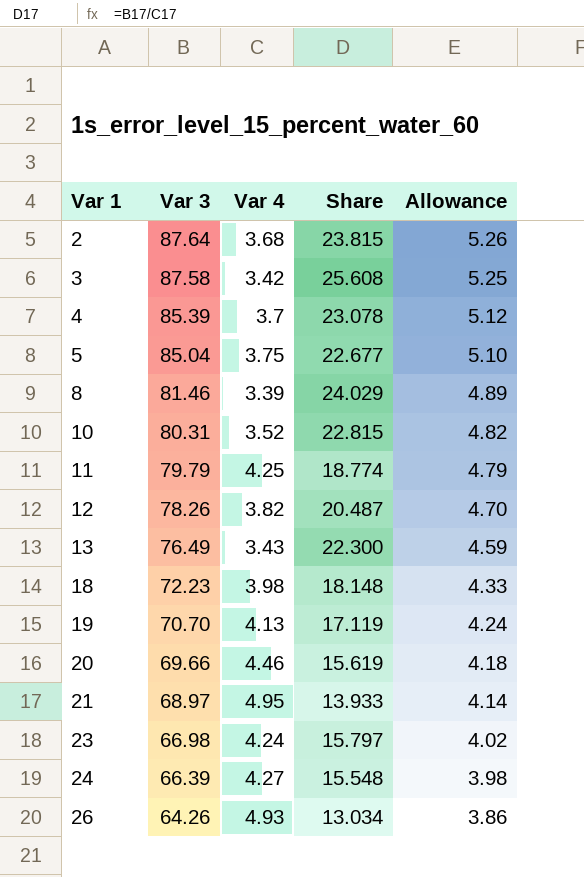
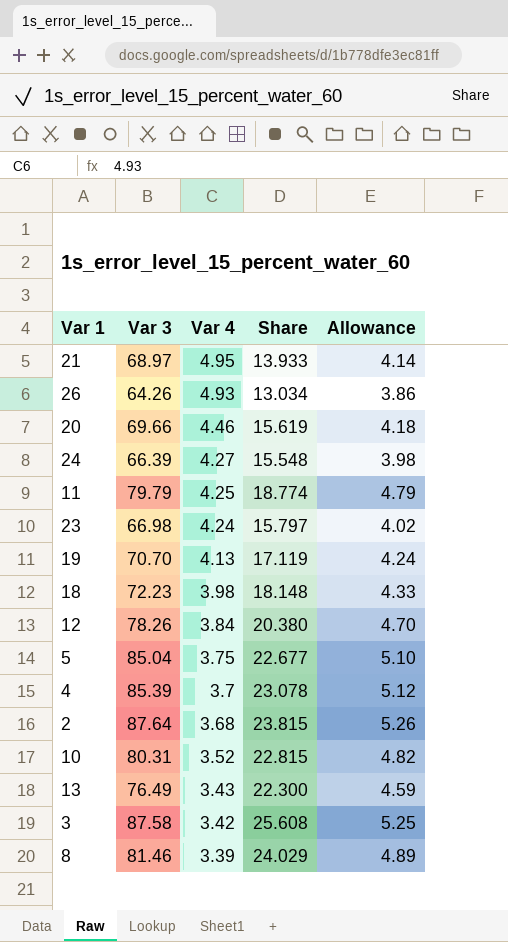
row order: Var 1 ascending -> Var 4 descending
12 | Var 4: 3.82 -> 3.84
12 | Share: 20.487 -> 20.380

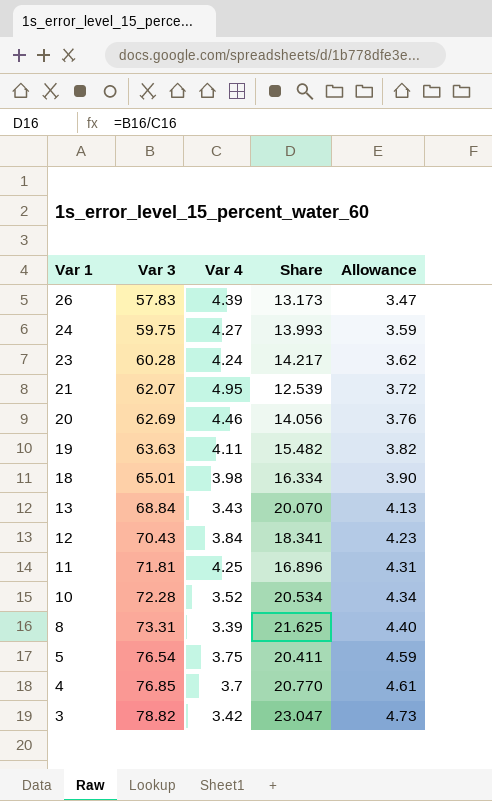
row order: Var 4 descending -> Var 1 descending
row 2: 87.64 | 3.68 | 23.815 | 5.26 -> none
26 | Var 3: 64.26 -> 57.83
26 | Var 4: 4.93 -> 4.39
26 | Share: 13.034 -> 13.173
26 | Allowance: 3.86 -> 3.47
24 | Var 3: 66.39 -> 59.75
24 | Share: 15.548 -> 13.993
24 | Allowance: 3.98 -> 3.59
23 | Var 3: 66.98 -> 60.28
23 | Share: 15.797 -> 14.217
23 | Allowance: 4.02 -> 3.62
21 | Var 3: 68.97 -> 62.07
21 | Share: 13.933 -> 12.539
21 | Allowance: 4.14 -> 3.72
20 | Var 3: 69.66 -> 62.69
20 | Share: 15.619 -> 14.056
20 | Allowance: 4.18 -> 3.76
19 | Var 3: 70.70 -> 63.63
19 | Var 4: 4.13 -> 4.11
19 | Share: 17.119 -> 15.482
19 | Allowance: 4.24 -> 3.82
18 | Var 3: 72.23 -> 65.01
18 | Share: 18.148 -> 16.334
18 | Allowance: 4.33 -> 3.90
13 | Var 3: 76.49 -> 68.84
13 | Share: 22.300 -> 20.070
13 | Allowance: 4.59 -> 4.13
12 | Var 3: 78.26 -> 70.43
12 | Share: 20.380 -> 18.341
12 | Allowance: 4.70 -> 4.23
11 | Var 3: 79.79 -> 71.81
11 | Share: 18.774 -> 16.896
11 | Allowance: 4.79 -> 4.31
10 | Var 3: 80.31 -> 72.28
10 | Share: 22.815 -> 20.534
10 | Allowance: 4.82 -> 4.34
8 | Var 3: 81.46 -> 73.31
8 | Share: 24.029 -> 21.625
8 | Allowance: 4.89 -> 4.40
5 | Var 3: 85.04 -> 76.54
5 | Share: 22.677 -> 20.411
5 | Allowance: 5.10 -> 4.59
4 | Var 3: 85.39 -> 76.85
4 | Share: 23.078 -> 20.770
4 | Allowance: 5.12 -> 4.61
3 | Var 3: 87.58 -> 78.82
3 | Share: 25.608 -> 23.047
3 | Allowance: 5.25 -> 4.73

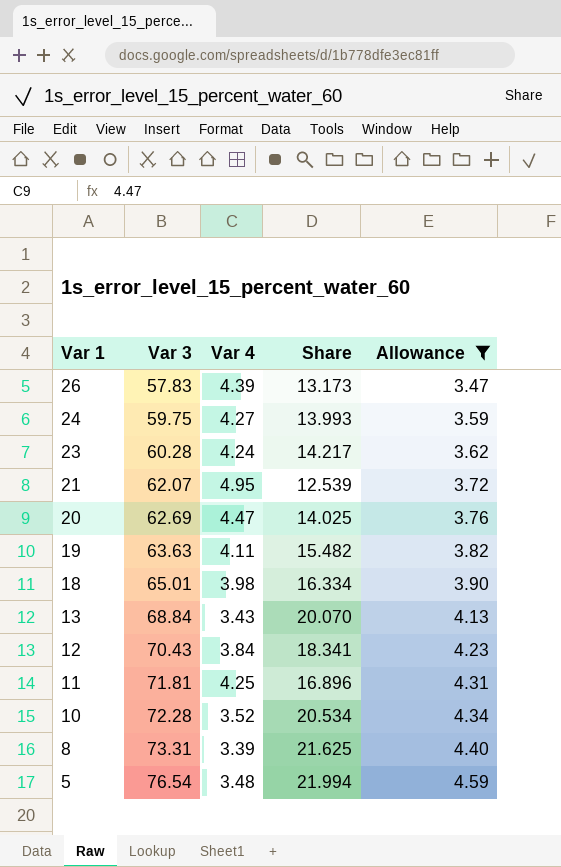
filter: none -> Allowance <= 4.59
20 | Var 4: 4.46 -> 4.47
20 | Share: 14.056 -> 14.025
5 | Var 4: 3.75 -> 3.48
5 | Share: 20.411 -> 21.994

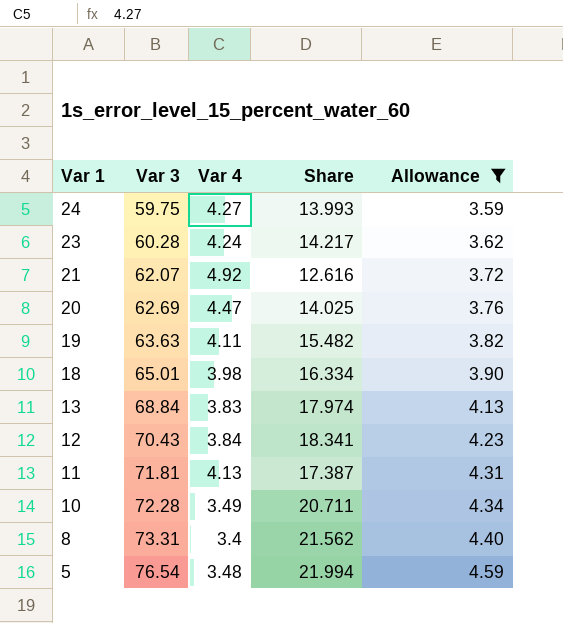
row 26: 57.83 | 4.39 | 13.173 | 3.47 -> none
21 | Var 4: 4.95 -> 4.92
21 | Share: 12.539 -> 12.616
13 | Var 4: 3.43 -> 3.83
13 | Share: 20.070 -> 17.974
11 | Var 4: 4.25 -> 4.13
11 | Share: 16.896 -> 17.387
10 | Var 4: 3.52 -> 3.49
10 | Share: 20.534 -> 20.711
8 | Var 4: 3.39 -> 3.4
8 | Share: 21.625 -> 21.562

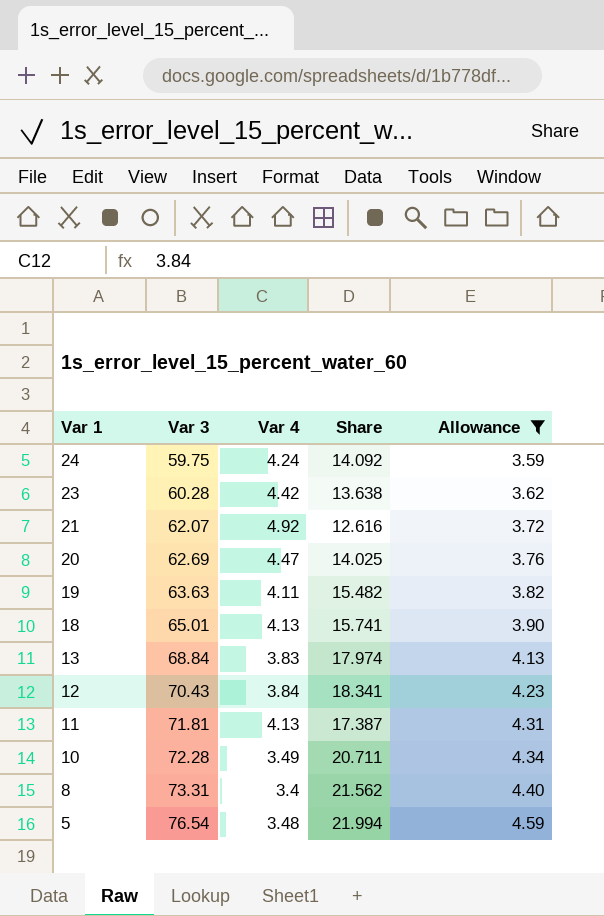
24 | Var 4: 4.27 -> 4.24
24 | Share: 13.993 -> 14.092
23 | Var 4: 4.24 -> 4.42
23 | Share: 14.217 -> 13.638
18 | Var 4: 3.98 -> 4.13
18 | Share: 16.334 -> 15.741

